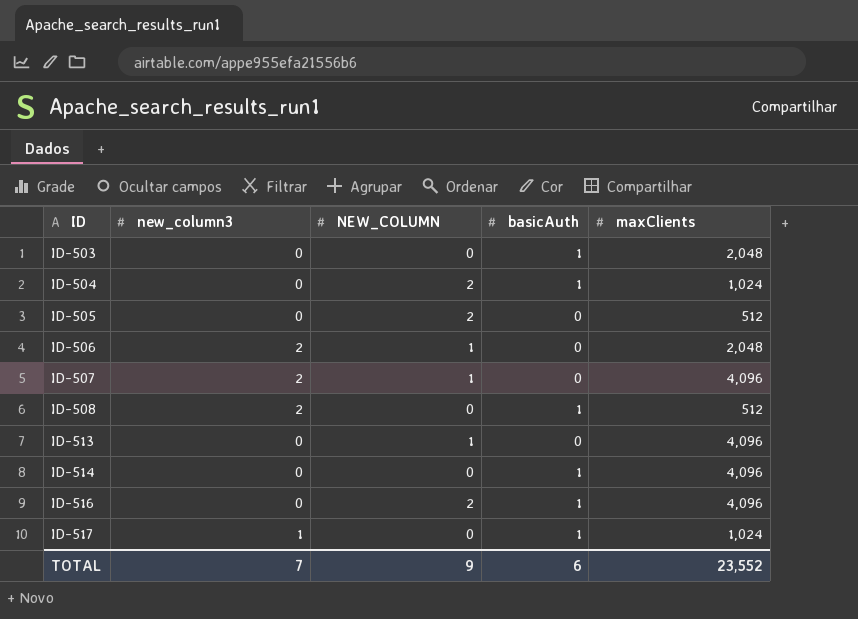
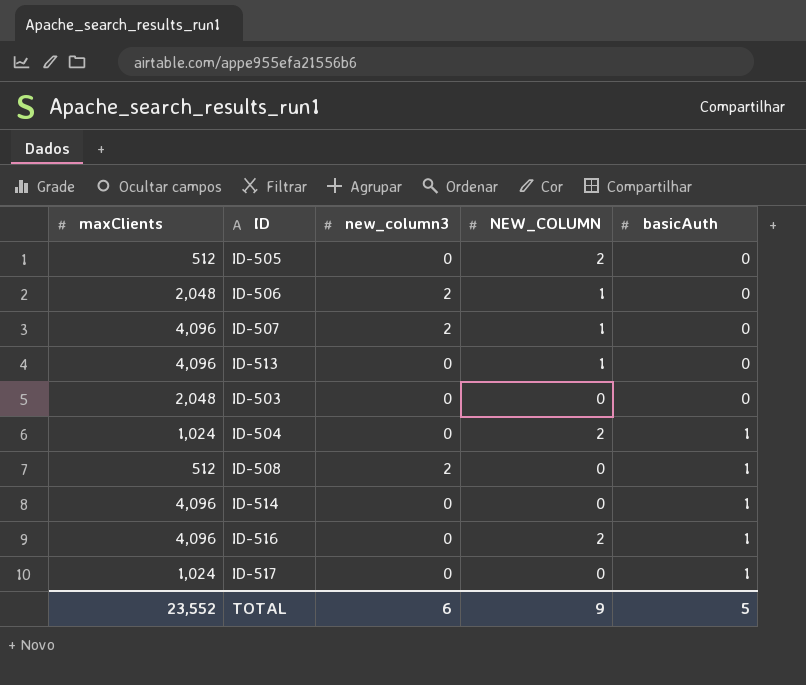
row order: ID ascending -> basicAuth ascending
column maxClients | position: 5 -> 1
ID-503 | basicAuth: 1 -> 0
ID-517 | new_column3: 1 -> 0
TOTAL | new_column3: 7 -> 6
TOTAL | basicAuth: 6 -> 5

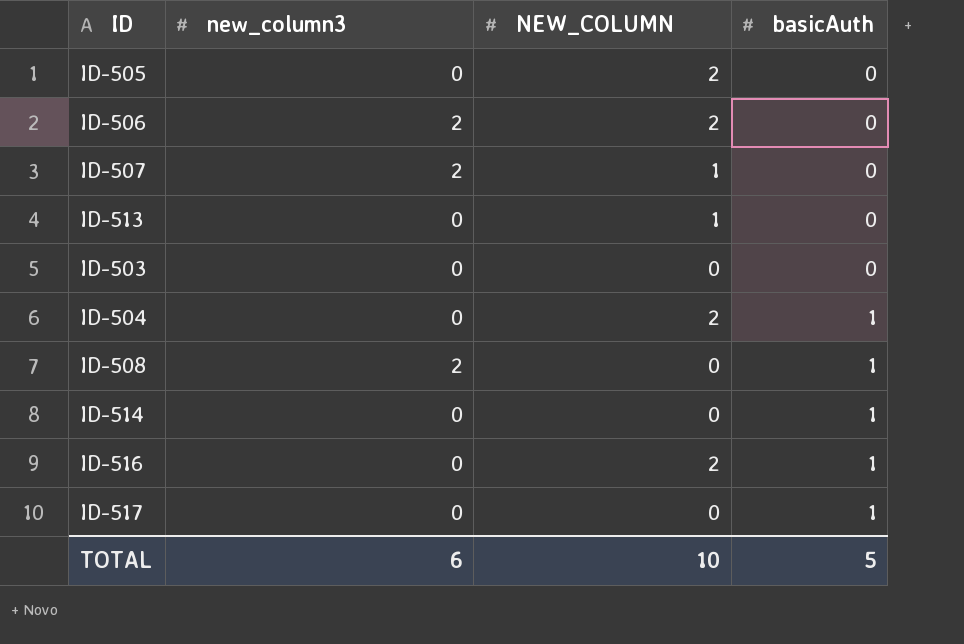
column maxClients | position: 1 -> none
ID-506 | NEW_COLUMN: 1 -> 2
TOTAL | NEW_COLUMN: 9 -> 10

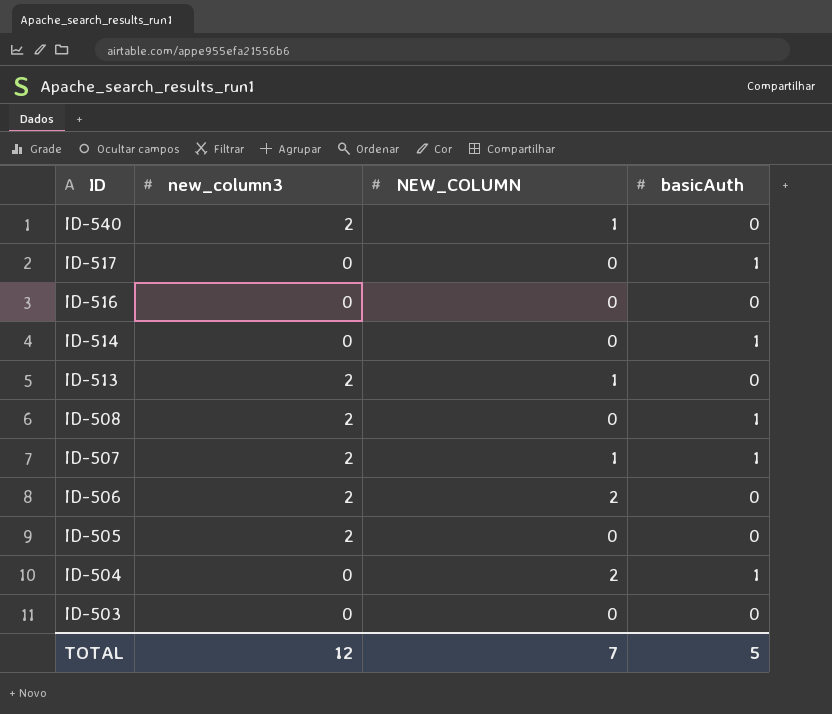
row order: basicAuth ascending -> ID descending
row ID-540: none -> 2 | 1 | 0
ID-516 | NEW_COLUMN: 2 -> 0
ID-516 | basicAuth: 1 -> 0
ID-513 | new_column3: 0 -> 2
ID-507 | basicAuth: 0 -> 1
ID-505 | new_column3: 0 -> 2
ID-505 | NEW_COLUMN: 2 -> 0
TOTAL | new_column3: 6 -> 12
TOTAL | NEW_COLUMN: 10 -> 7

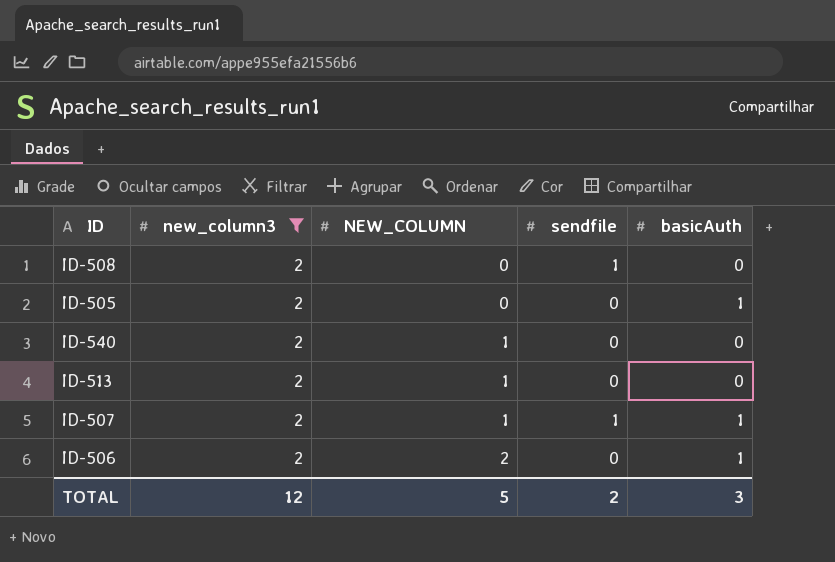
filter: none -> new_column3 = 2
row order: ID descending -> NEW_COLUMN ascending
column sendfile | position: none -> 4
ID-508 | basicAuth: 1 -> 0
ID-505 | basicAuth: 0 -> 1
ID-506 | basicAuth: 0 -> 1
TOTAL | NEW_COLUMN: 7 -> 5
TOTAL | basicAuth: 5 -> 3

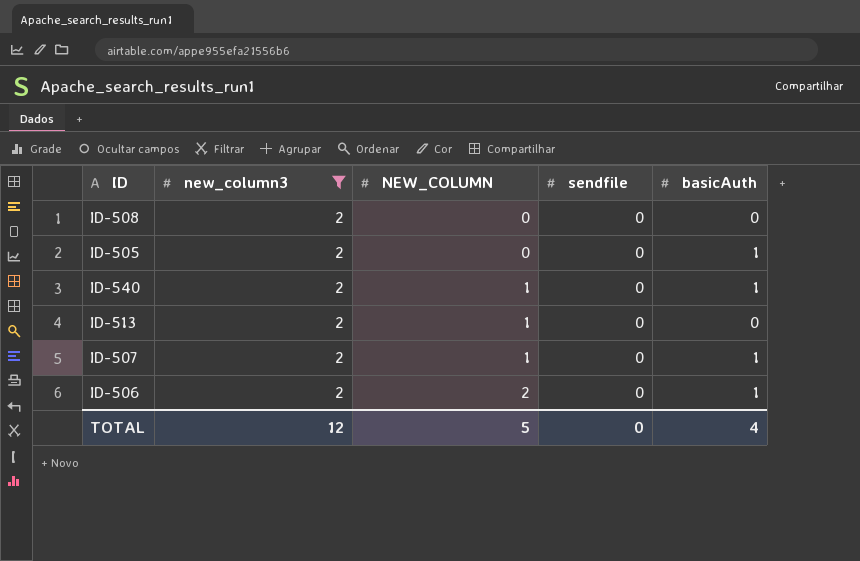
ID-508 | sendfile: 1 -> 0
ID-540 | basicAuth: 0 -> 1
ID-507 | sendfile: 1 -> 0
TOTAL | sendfile: 2 -> 0
TOTAL | basicAuth: 3 -> 4

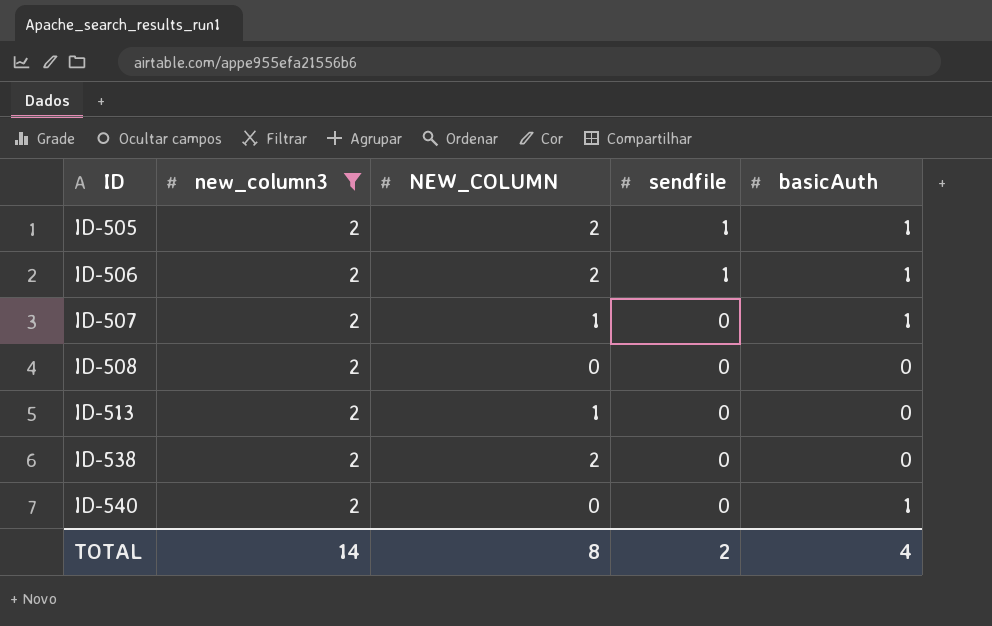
row order: NEW_COLUMN ascending -> ID ascending
ID-505 | NEW_COLUMN: 0 -> 2
ID-505 | sendfile: 0 -> 1
ID-506 | sendfile: 0 -> 1
row ID-538: none -> 2 | 2 | 0 | 0
ID-540 | NEW_COLUMN: 1 -> 0
TOTAL | new_column3: 12 -> 14
TOTAL | NEW_COLUMN: 5 -> 8
TOTAL | sendfile: 0 -> 2

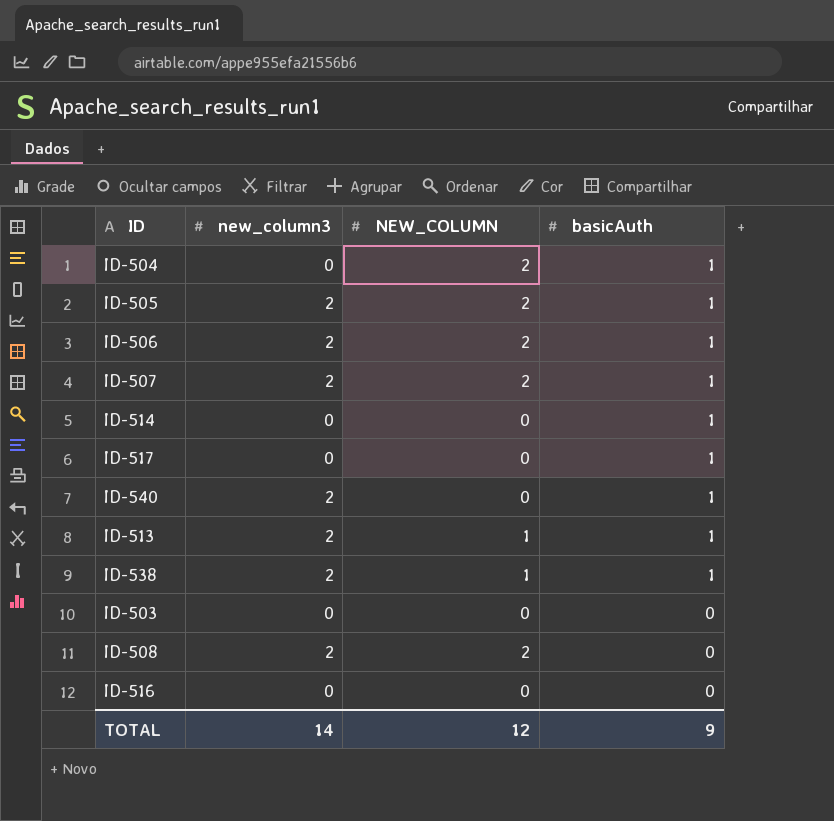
filter: new_column3 = 2 -> none
row order: ID ascending -> basicAuth descending
column sendfile | position: 4 -> none
ID-507 | NEW_COLUMN: 1 -> 2
ID-513 | basicAuth: 0 -> 1
ID-538 | NEW_COLUMN: 2 -> 1
ID-538 | basicAuth: 0 -> 1
ID-508 | NEW_COLUMN: 0 -> 2
TOTAL | NEW_COLUMN: 8 -> 12
TOTAL | basicAuth: 4 -> 9

